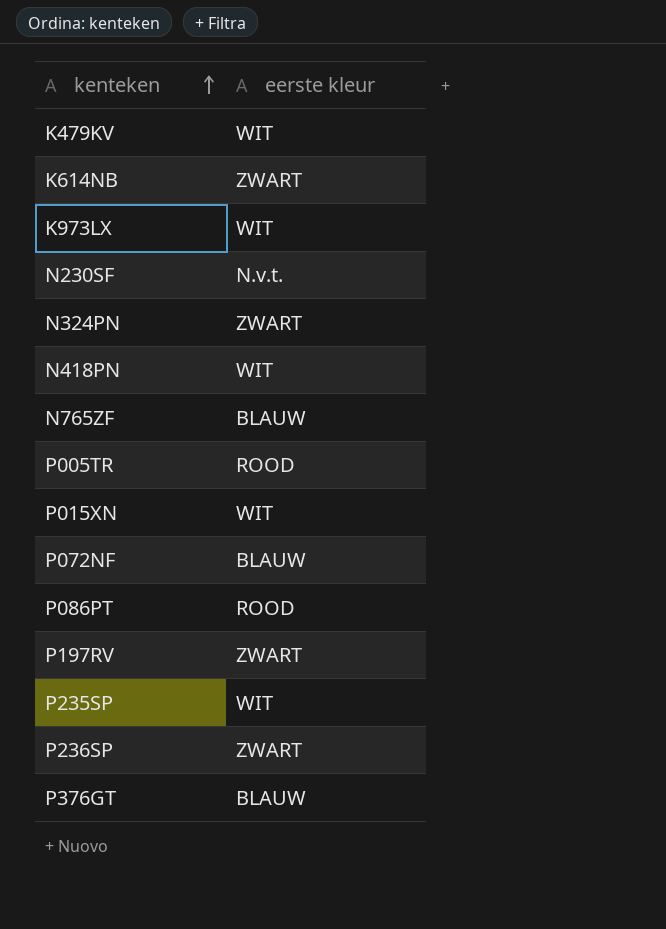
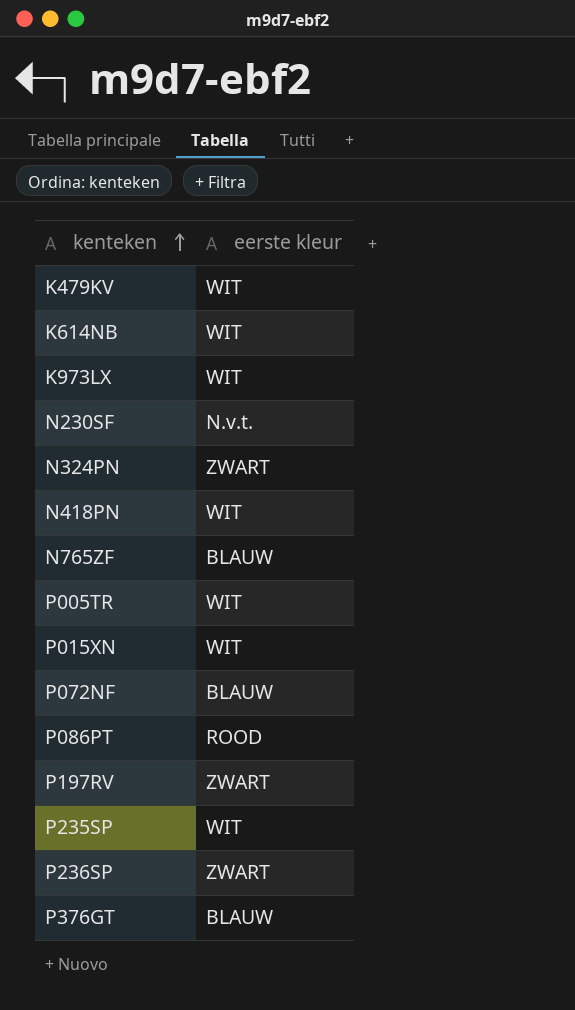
K614NB | eerste kleur: ZWART -> WIT
P005TR | eerste kleur: ROOD -> WIT

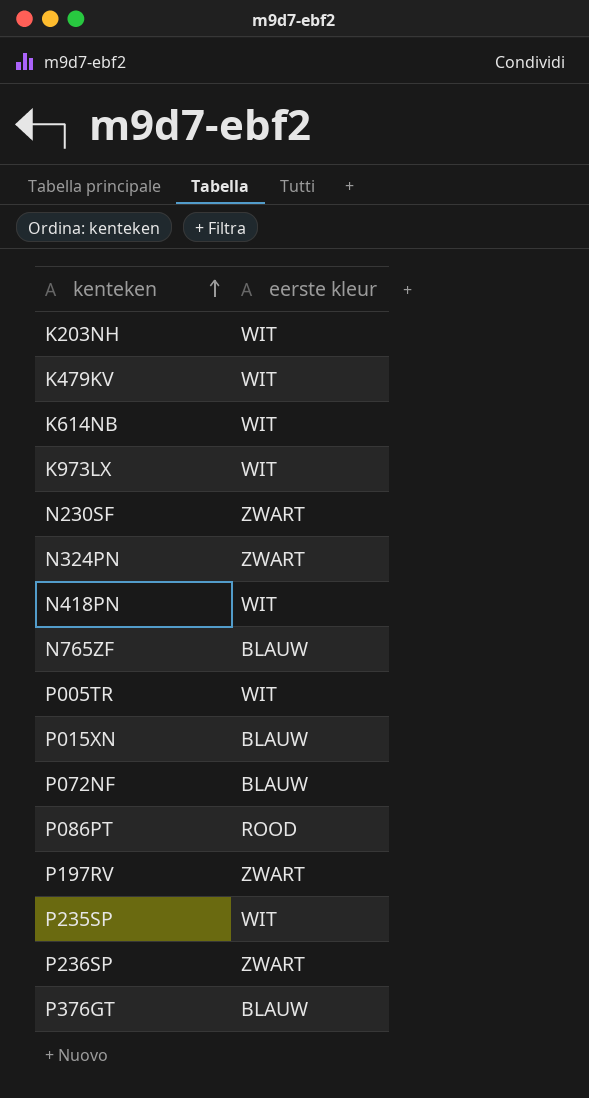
row K203NH: none -> WIT
N230SF | eerste kleur: N.v.t. -> ZWART
P015XN | eerste kleur: WIT -> BLAUW

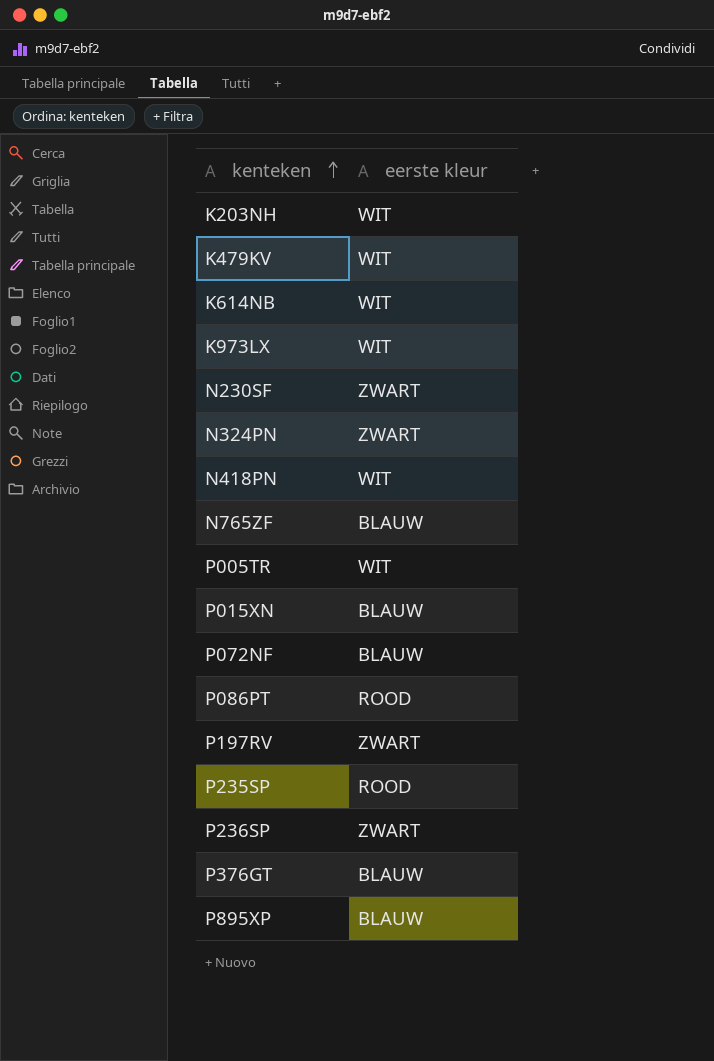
P235SP | eerste kleur: WIT -> ROOD
row P895XP: none -> BLAUW

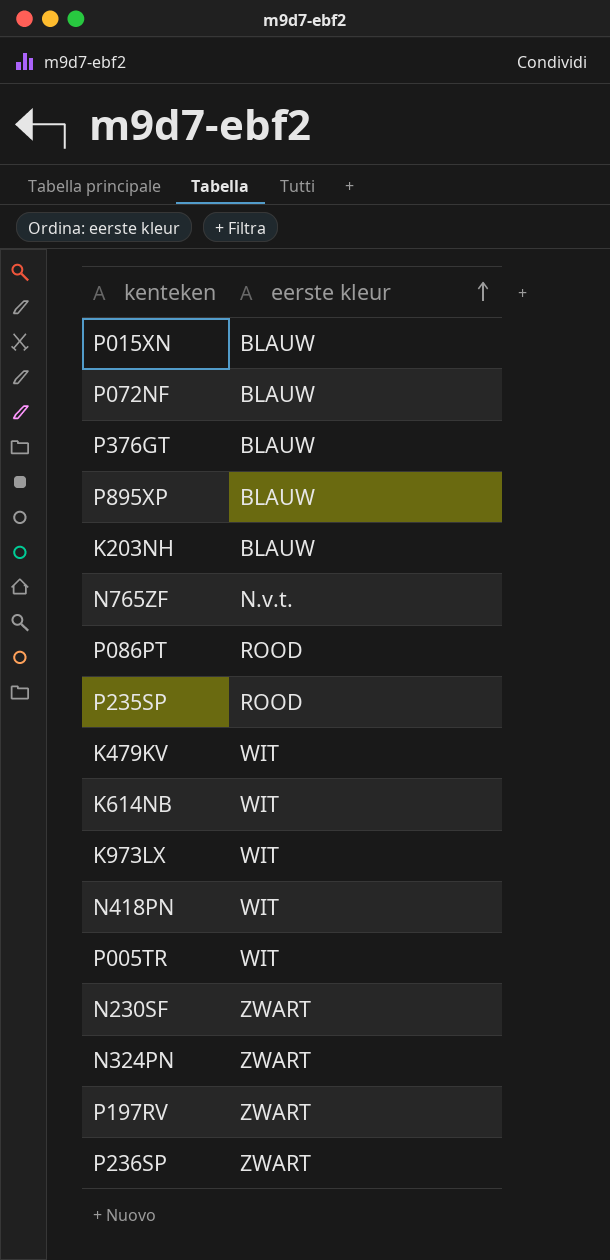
row order: kenteken ascending -> eerste kleur ascending
K203NH | eerste kleur: WIT -> BLAUW
N765ZF | eerste kleur: BLAUW -> N.v.t.

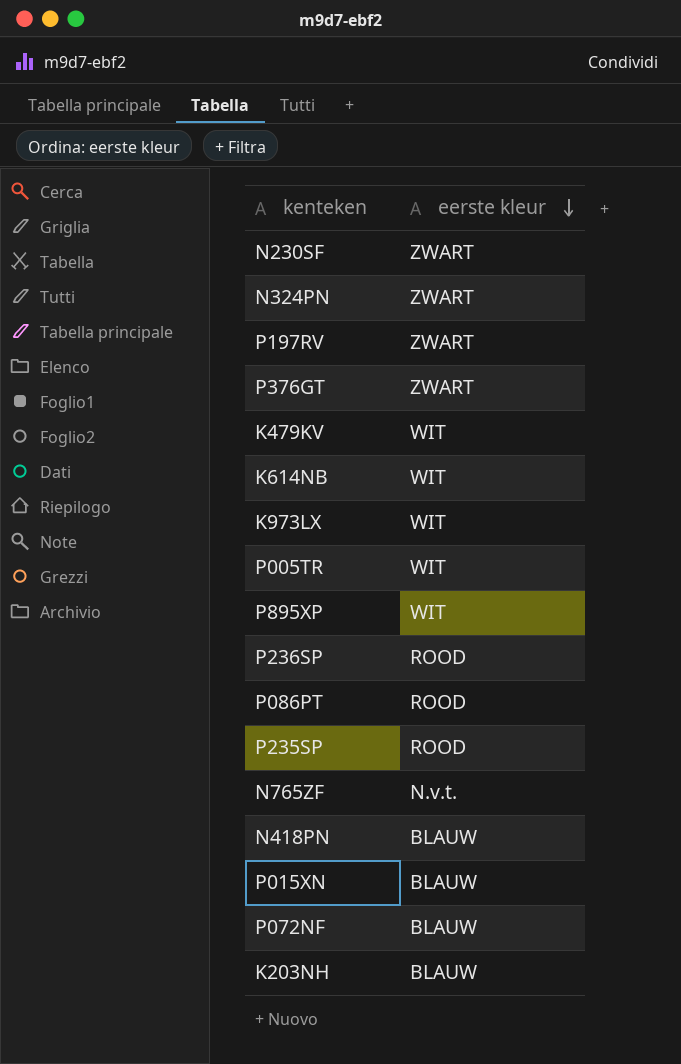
row order: eerste kleur ascending -> eerste kleur descending
P376GT | eerste kleur: BLAUW -> ZWART
P895XP | eerste kleur: BLAUW -> WIT
P236SP | eerste kleur: ZWART -> ROOD
N418PN | eerste kleur: WIT -> BLAUW

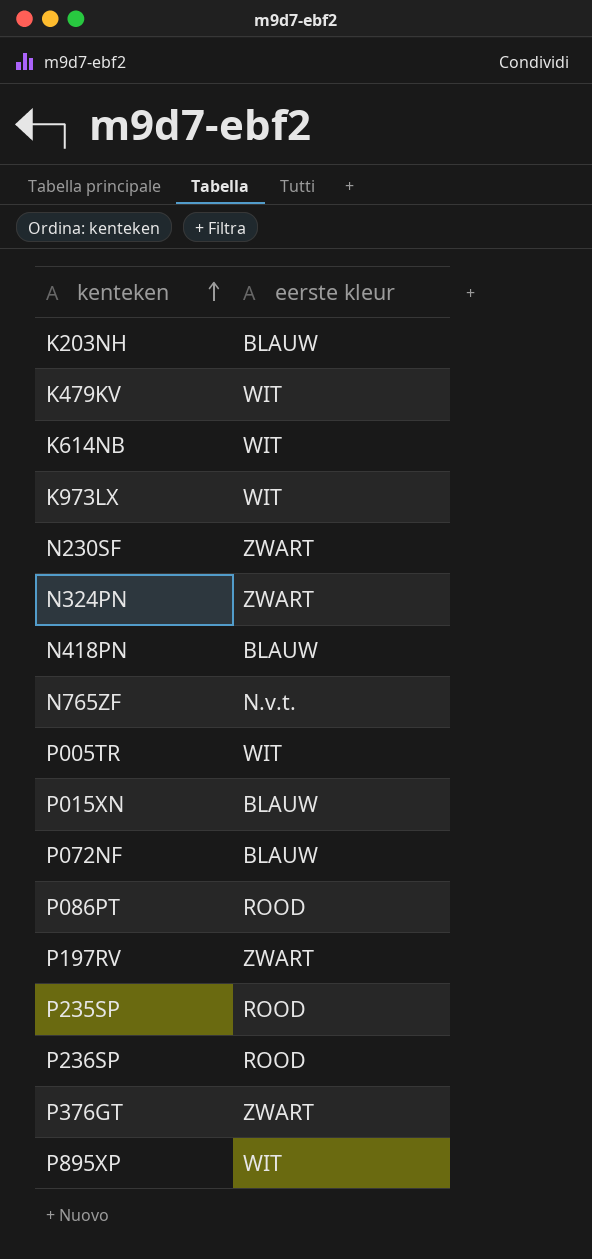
row order: eerste kleur descending -> kenteken ascending

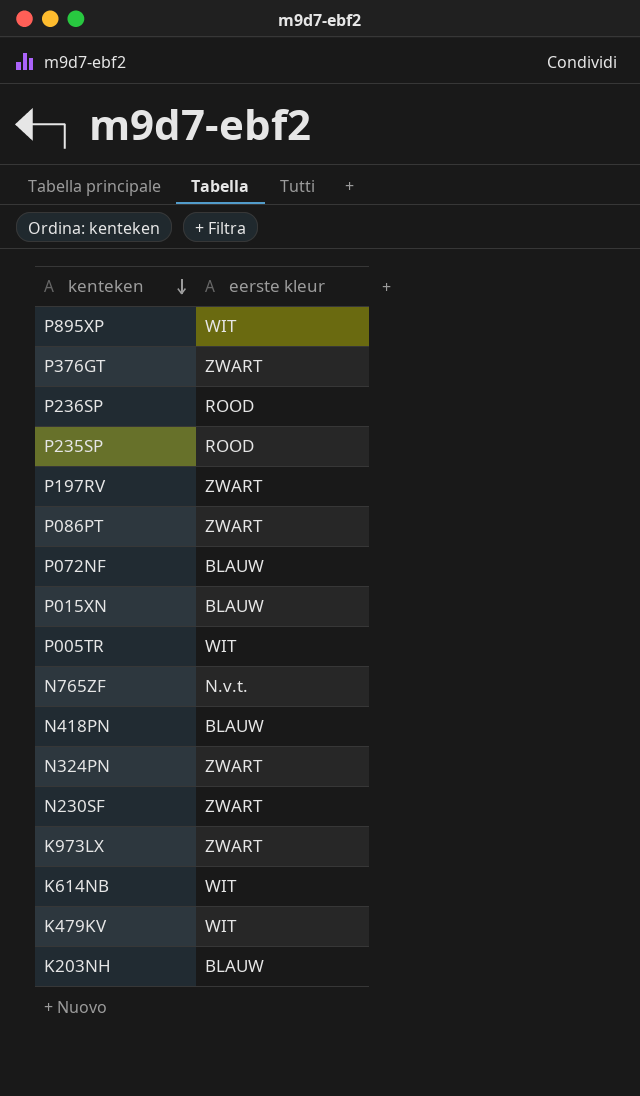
row order: kenteken ascending -> kenteken descending
P086PT | eerste kleur: ROOD -> ZWART
K973LX | eerste kleur: WIT -> ZWART

